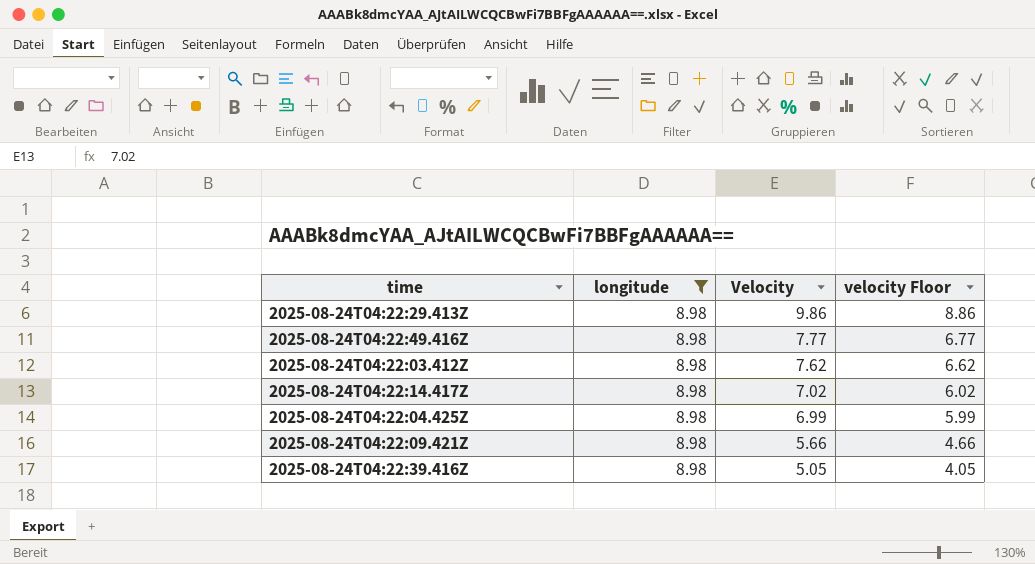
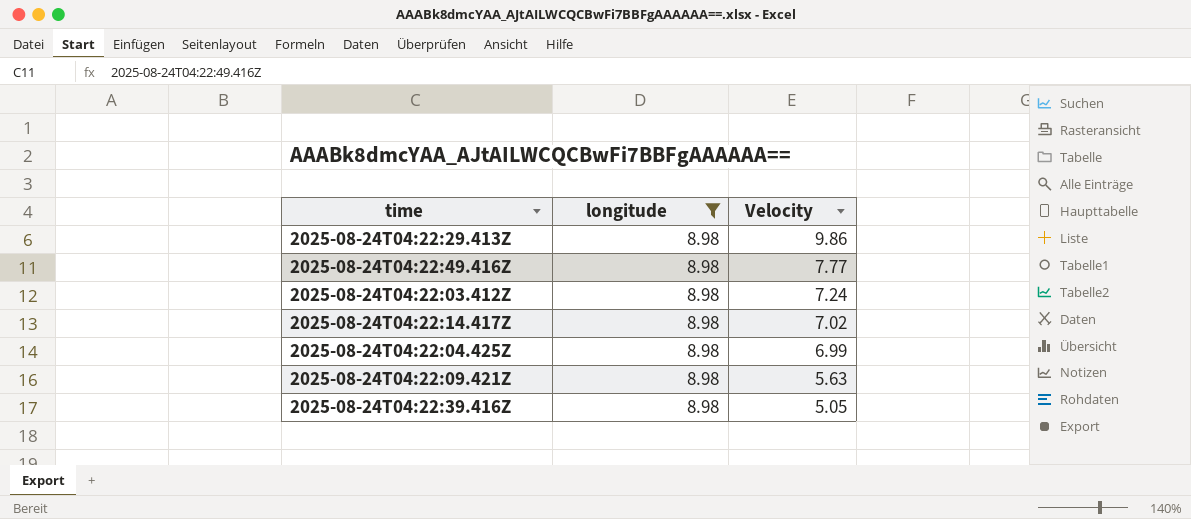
column velocity Floor | formula: [Velocity] - 1 -> none
2025-08-24T04:22:03.412Z | Velocity: 7.62 -> 7.24
2025-08-24T04:22:09.421Z | Velocity: 5.66 -> 5.63

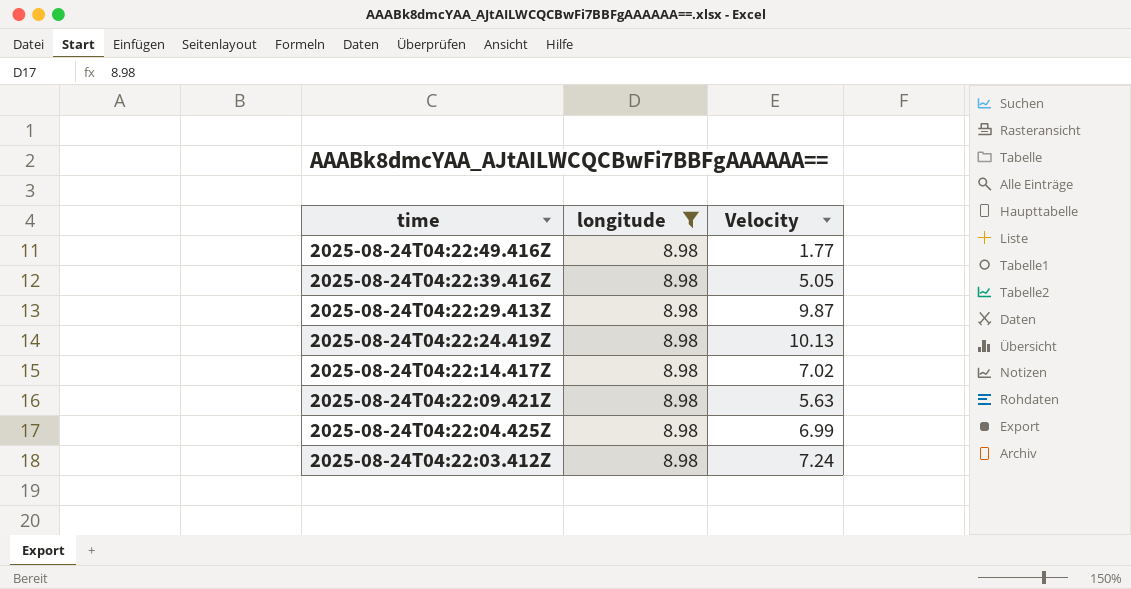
row order: Velocity descending -> time descending
2025-08-24T04:22:49.416Z | Velocity: 7.77 -> 1.77
2025-08-24T04:22:29.413Z | Velocity: 9.86 -> 9.87
row 2025-08-24T04:22:24.419Z: none -> 8.98 | 10.13

